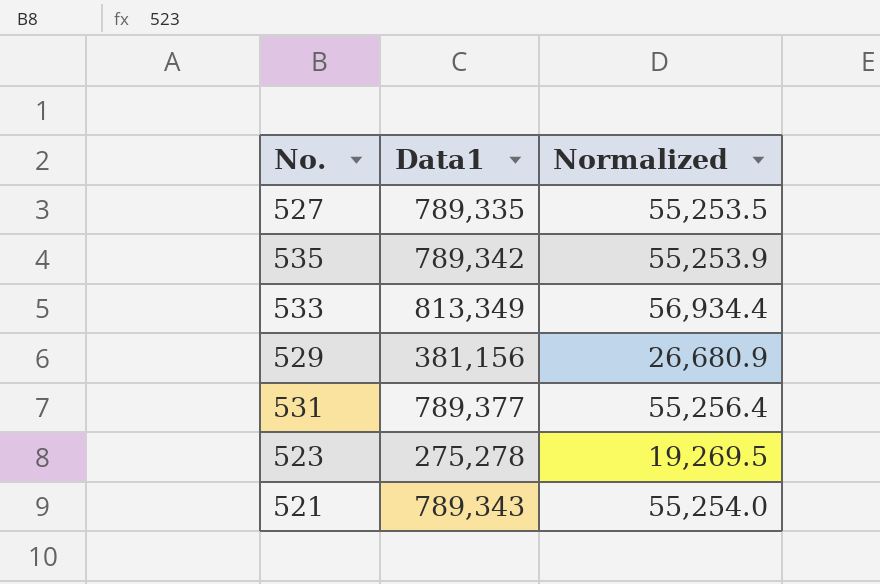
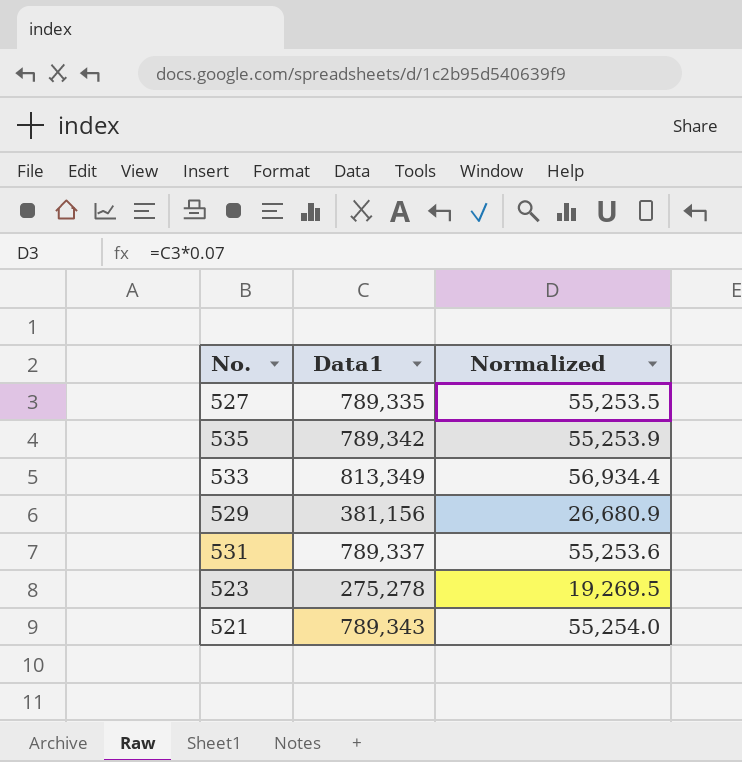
531 | Data1: 789,377 -> 789,337
531 | Normalized: 55,256.4 -> 55,253.6

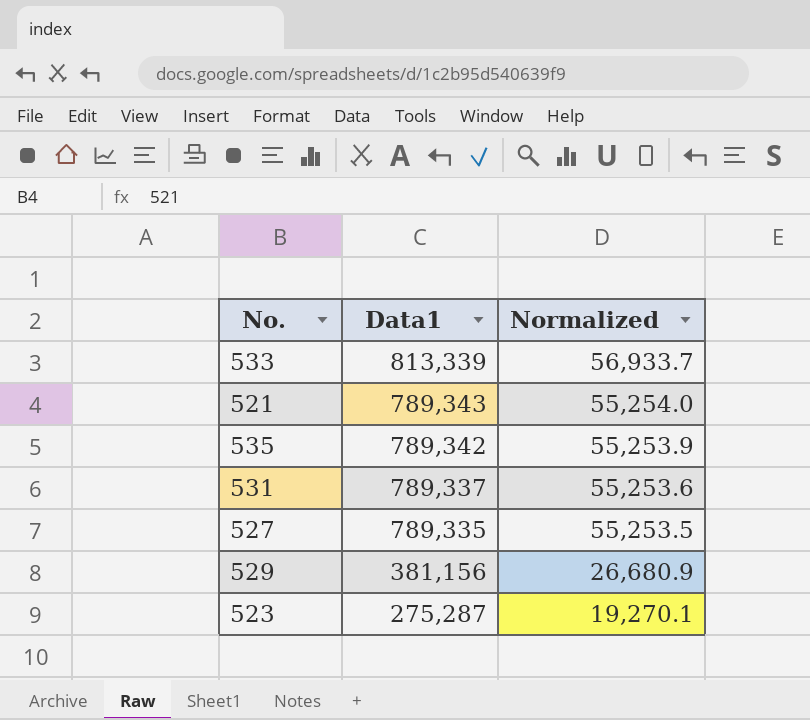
row order: none -> Data1 descending
533 | Data1: 813,349 -> 813,339
533 | Normalized: 56,934.4 -> 56,933.7
523 | Data1: 275,278 -> 275,287
523 | Normalized: 19,269.5 -> 19,270.1

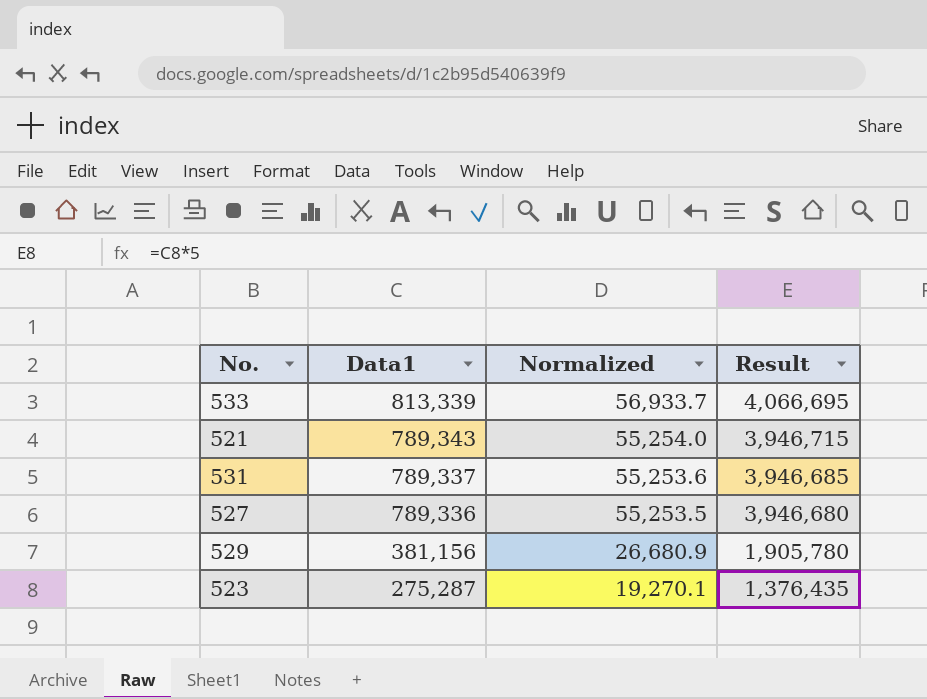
column Result | formula: none -> [Data1] * 5
row 535: 789,342 | 55,253.9 -> none
527 | Data1: 789,335 -> 789,336

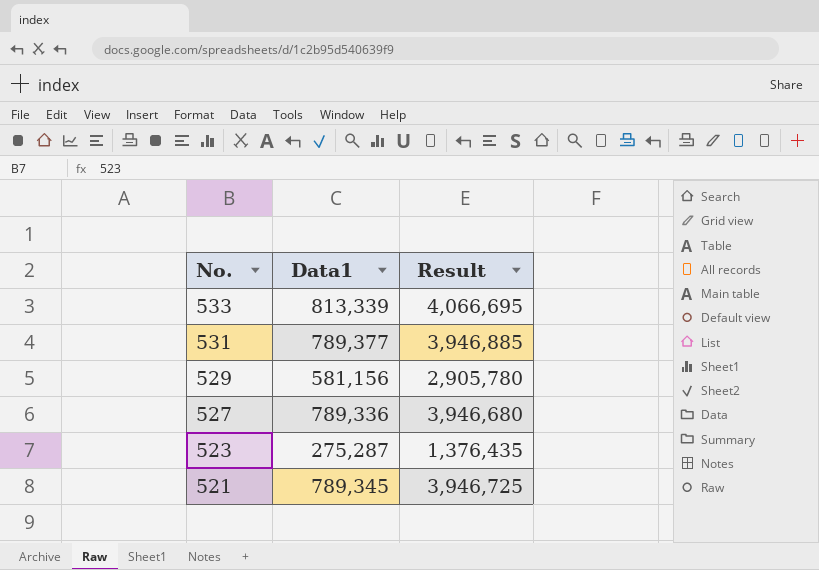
row order: Data1 descending -> No. descending
column Normalized | formula: [Data1] * 0.07 -> none
531 | Data1: 789,337 -> 789,377
531 | Result: 3,946,685 -> 3,946,885
529 | Data1: 381,156 -> 581,156
529 | Result: 1,905,780 -> 2,905,780
521 | Data1: 789,343 -> 789,345
521 | Result: 3,946,715 -> 3,946,725

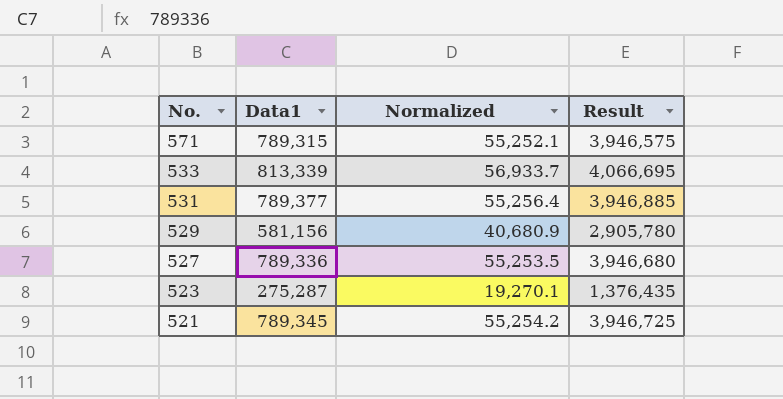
column Normalized | formula: none -> [Data1] * 0.07
row 571: none -> 789,315 | 55,252.1 | 3,946,575

